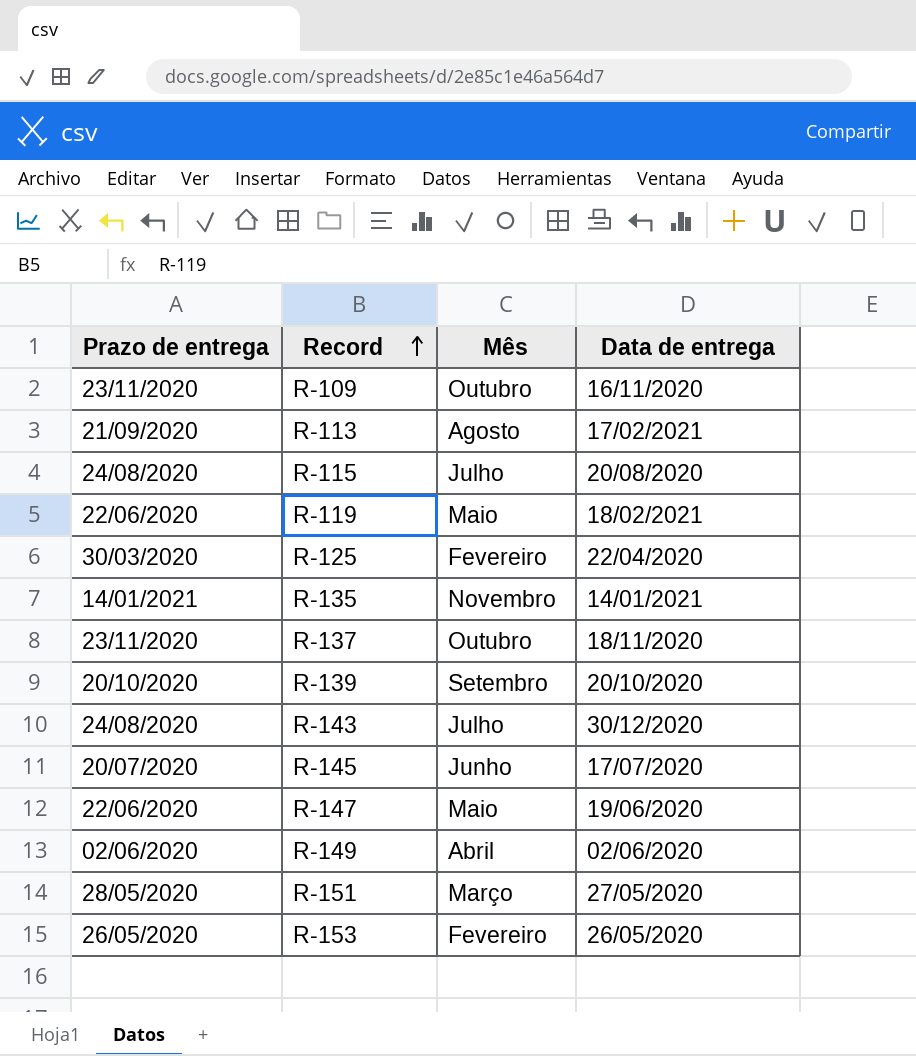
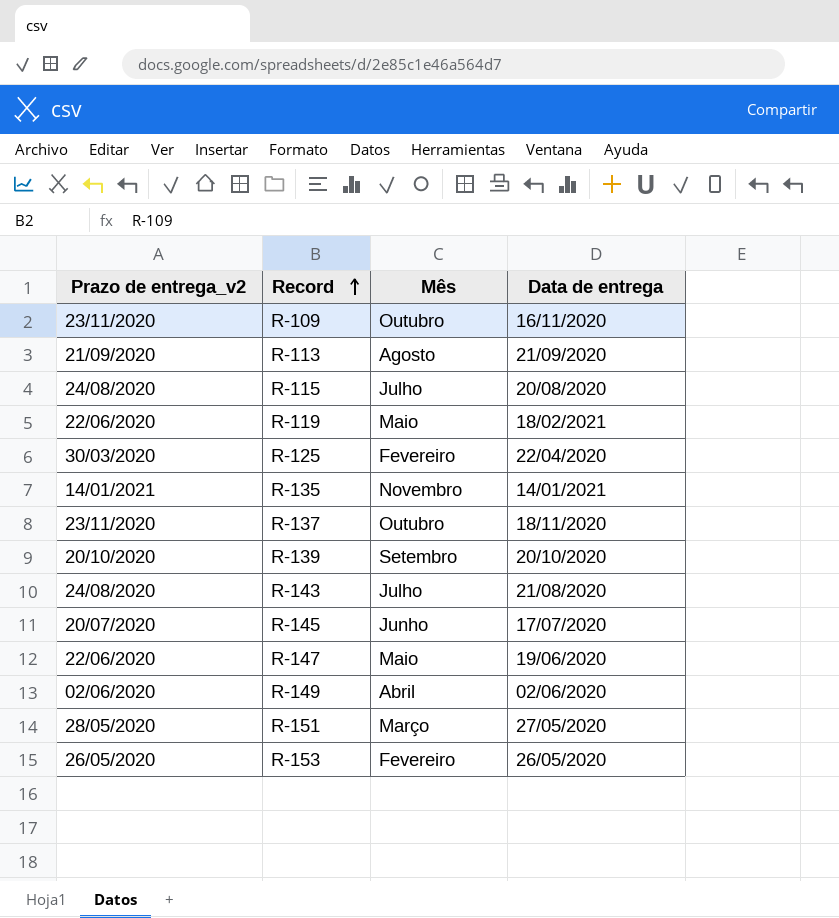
column name: Prazo de entrega -> Prazo de entrega_v2
R-113 | Data de entrega: 17/02/2021 -> 21/09/2020
R-143 | Data de entrega: 30/12/2020 -> 21/08/2020

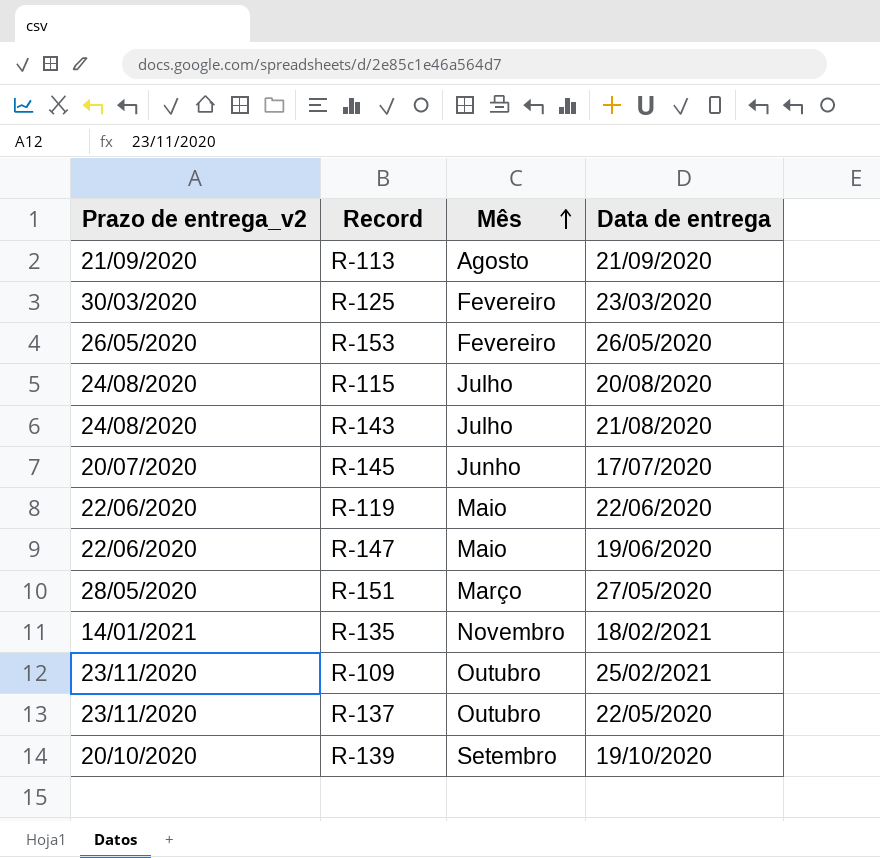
row order: Record ascending -> Mês ascending
row R-149: 02/06/2020 | Abril | 02/06/2020 -> none
R-125 | Data de entrega: 22/04/2020 -> 23/03/2020
R-119 | Data de entrega: 18/02/2021 -> 22/06/2020
R-135 | Data de entrega: 14/01/2021 -> 18/02/2021
R-109 | Data de entrega: 16/11/2020 -> 25/02/2021
R-137 | Data de entrega: 18/11/2020 -> 22/05/2020
R-139 | Data de entrega: 20/10/2020 -> 19/10/2020

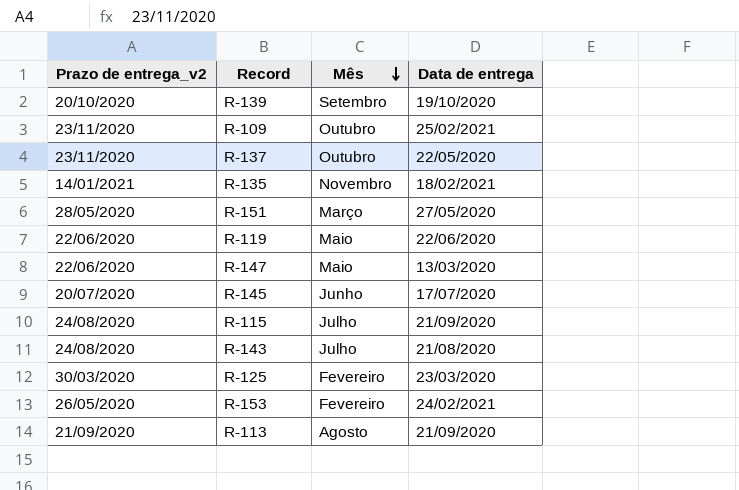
row order: Mês ascending -> Mês descending
R-147 | Data de entrega: 19/06/2020 -> 13/03/2020
R-115 | Data de entrega: 20/08/2020 -> 21/09/2020
R-153 | Data de entrega: 26/05/2020 -> 24/02/2021

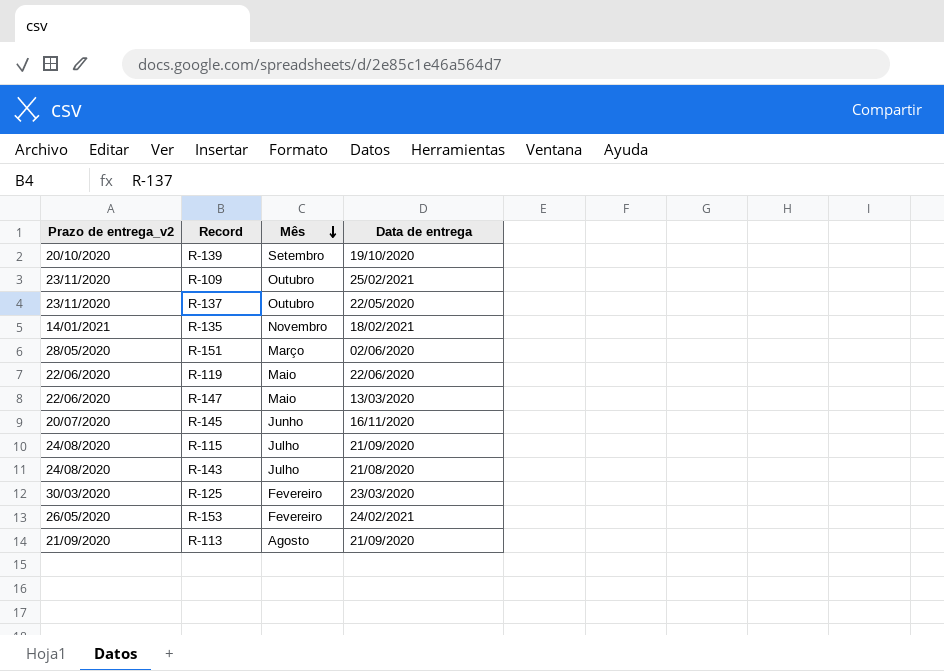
R-151 | Data de entrega: 27/05/2020 -> 02/06/2020
R-145 | Data de entrega: 17/07/2020 -> 16/11/2020

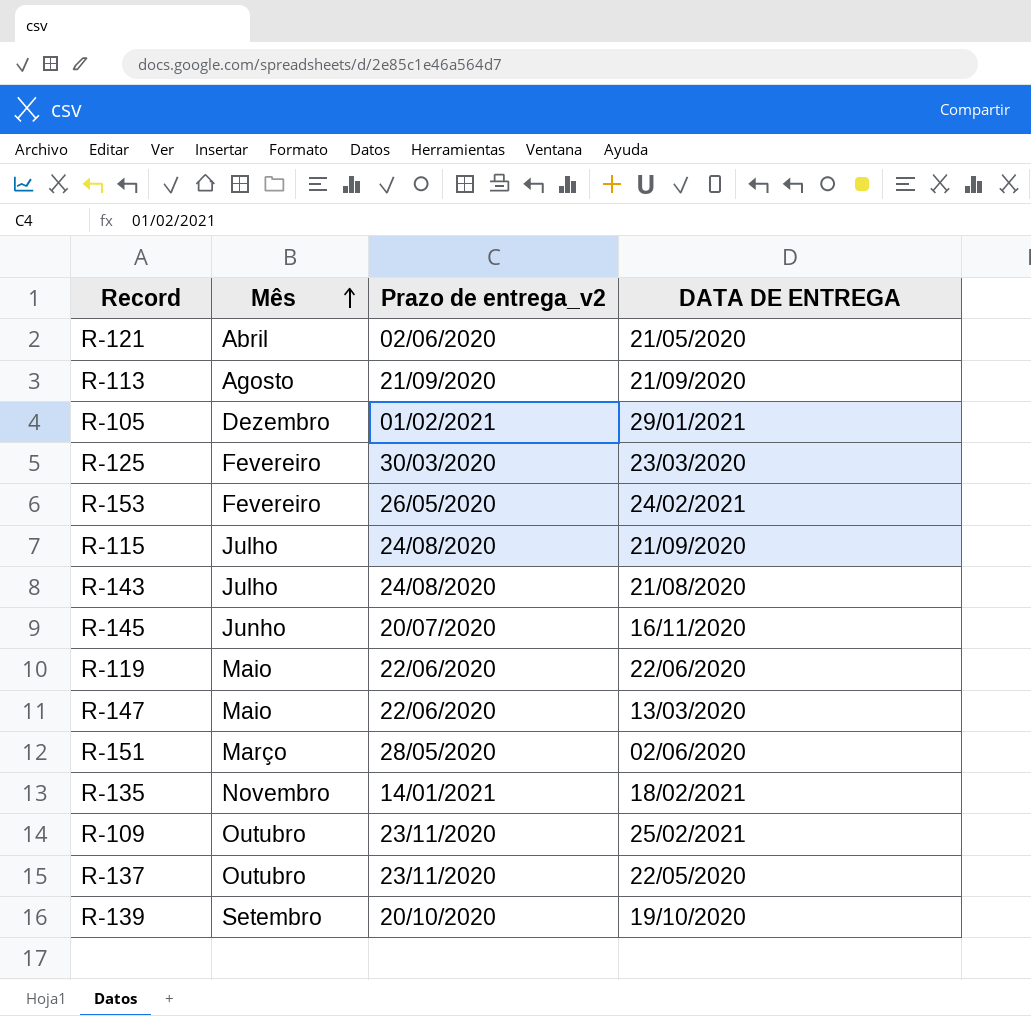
row order: Mês descending -> Mês ascending
column Prazo de entrega_v2 | position: 1 -> 3
column name: Data de entrega -> DATA DE ENTREGA
row R-121: none -> Abril | 02/06/2020 | 21/05/2020
row R-105: none -> Dezembro | 01/02/2021 | 29/01/2021

